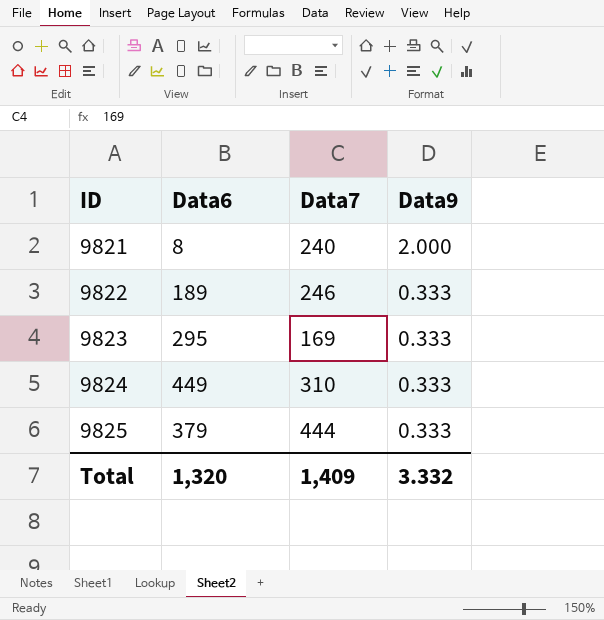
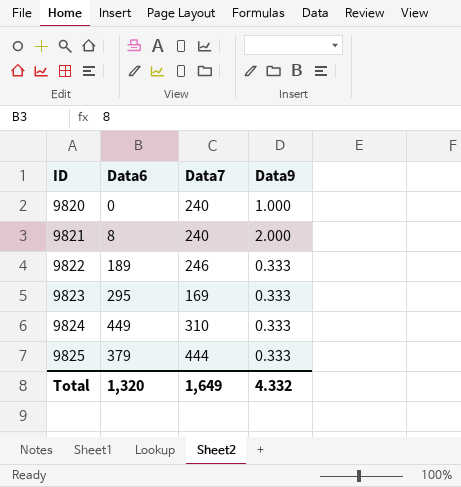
row 9820: none -> 0 | 240 | 1.000
Total | Data7: 1,409 -> 1,649
Total | Data9: 3.332 -> 4.332

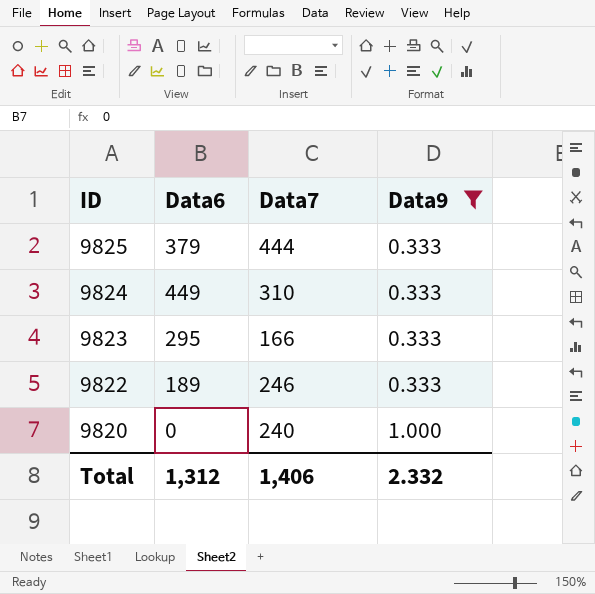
filter: none -> Data9 != 2.000
row order: ID ascending -> ID descending
9823 | Data7: 169 -> 166
Total | Data6: 1,320 -> 1,312
Total | Data7: 1,649 -> 1,406
Total | Data9: 4.332 -> 2.332

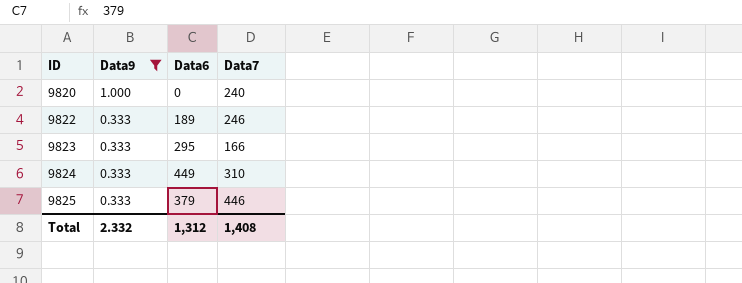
row order: ID descending -> ID ascending
column Data9 | position: 4 -> 2
9825 | Data7: 444 -> 446
Total | Data7: 1,406 -> 1,408

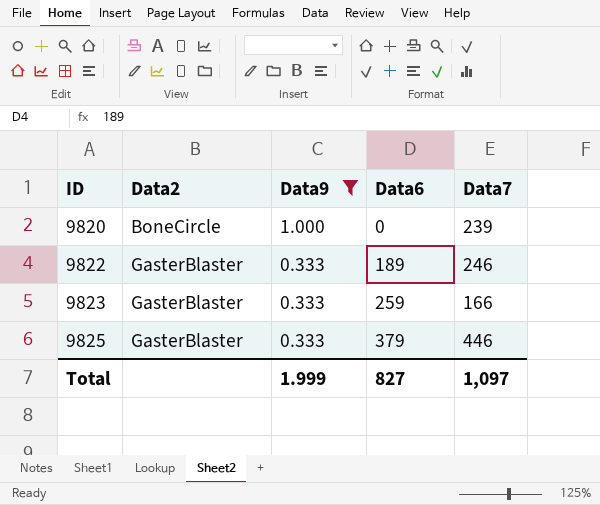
column Data2 | position: none -> 2
row 9824: 0.333 | 449 | 310 -> none
9820 | Data7: 240 -> 239
9823 | Data6: 295 -> 259
Total | Data9: 2.332 -> 1.999
Total | Data6: 1,312 -> 827
Total | Data7: 1,408 -> 1,097

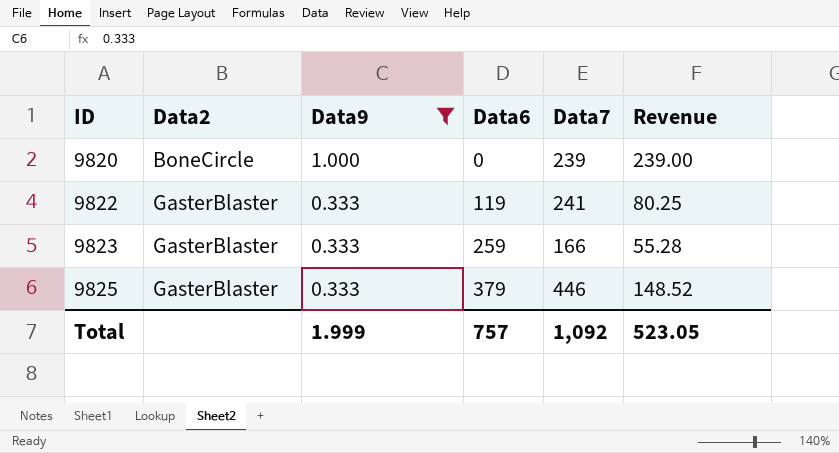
column Revenue | formula: none -> [Data9] * [Data7]
9822 | Data6: 189 -> 119
9822 | Data7: 246 -> 241
Total | Data6: 827 -> 757
Total | Data7: 1,097 -> 1,092

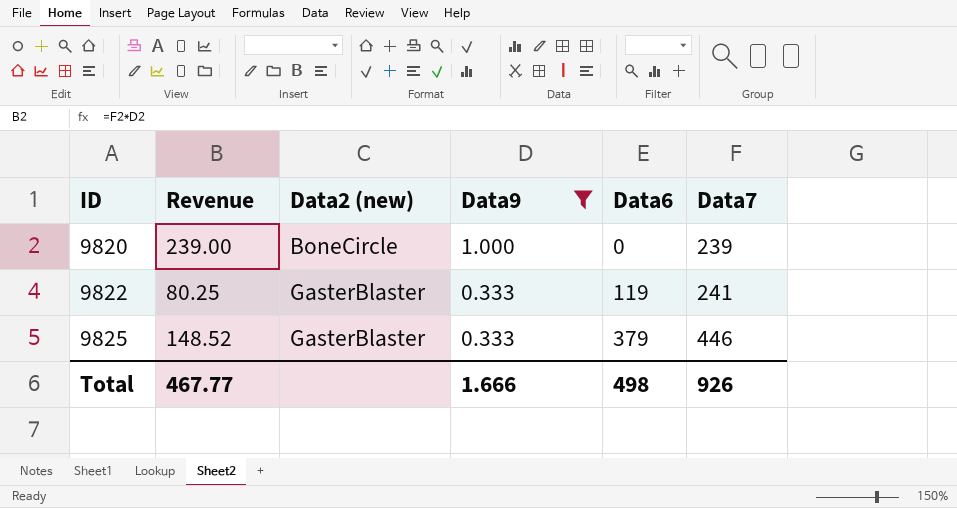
column Revenue | position: 6 -> 2
column name: Data2 -> Data2 (new)
row 9823: GasterBlaster | 0.333 | 259 | 166 | 55.28 -> none
Total | Revenue: 523.05 -> 467.77
Total | Data9: 1.999 -> 1.666
Total | Data6: 757 -> 498
Total | Data7: 1,092 -> 926

